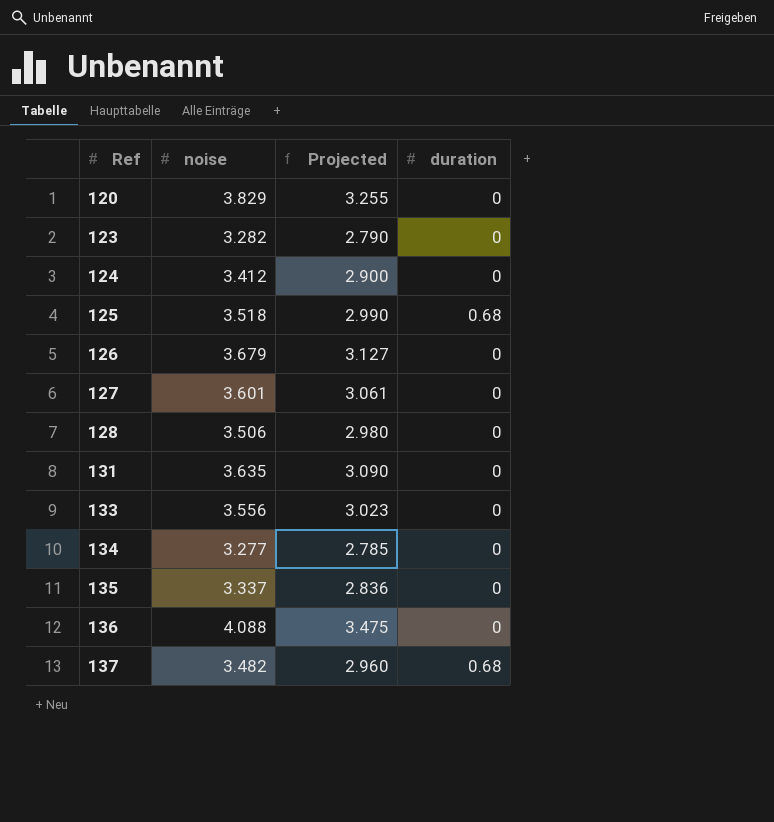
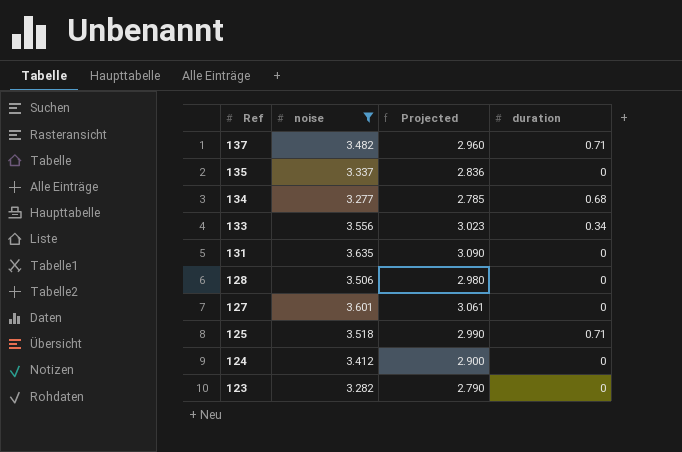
filter: none -> noise <= 3.635
row order: Ref ascending -> Ref descending
137 | duration: 0.68 -> 0.71
134 | duration: 0 -> 0.68
133 | duration: 0 -> 0.34
125 | duration: 0.68 -> 0.71

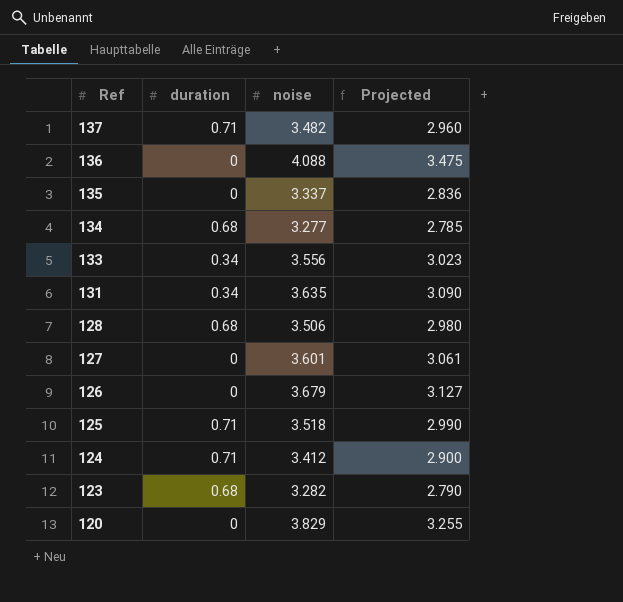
filter: noise <= 3.635 -> none
column duration | position: 4 -> 2
131 | duration: 0 -> 0.34
128 | duration: 0 -> 0.68
124 | duration: 0 -> 0.71
123 | duration: 0 -> 0.68

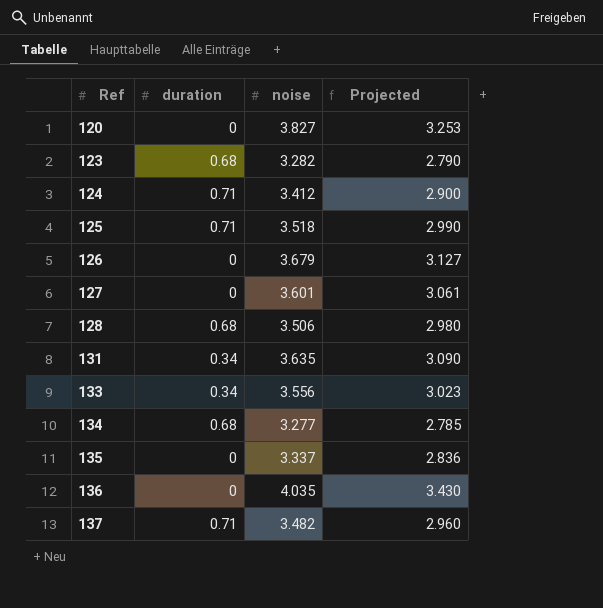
row order: Ref descending -> Ref ascending
120 | noise: 3.829 -> 3.827
120 | Projected: 3.255 -> 3.253
136 | noise: 4.088 -> 4.035
136 | Projected: 3.475 -> 3.430

